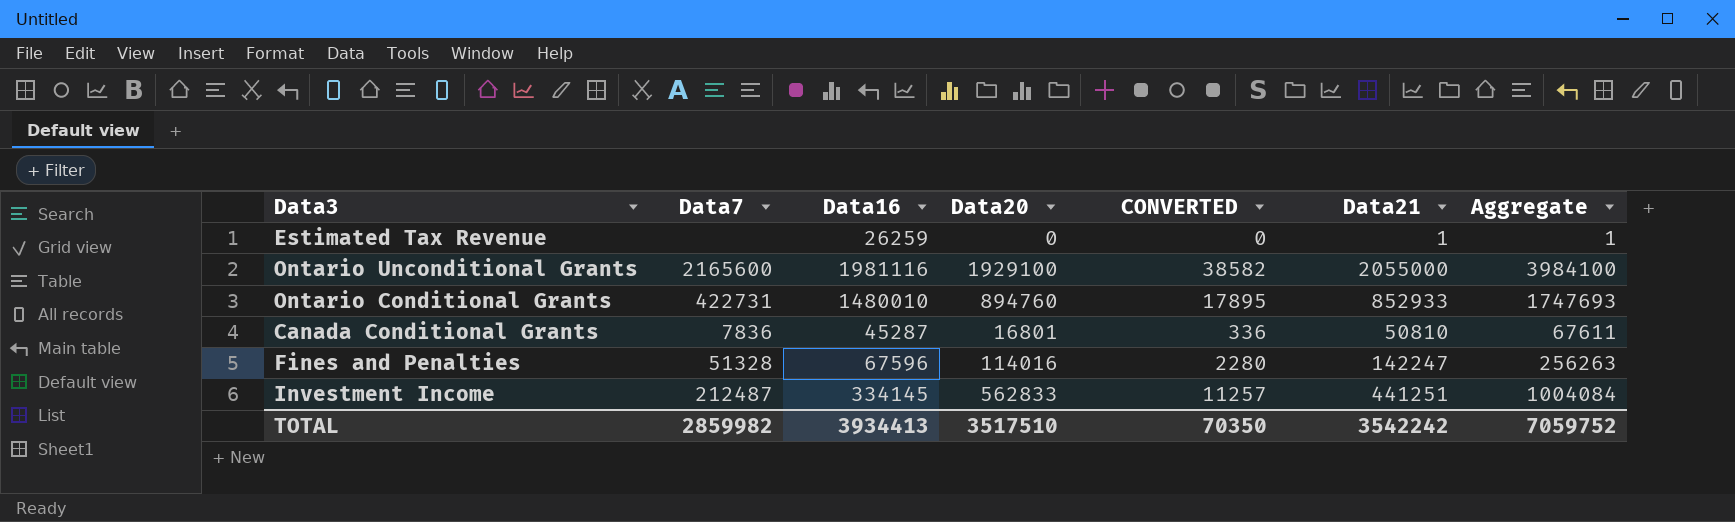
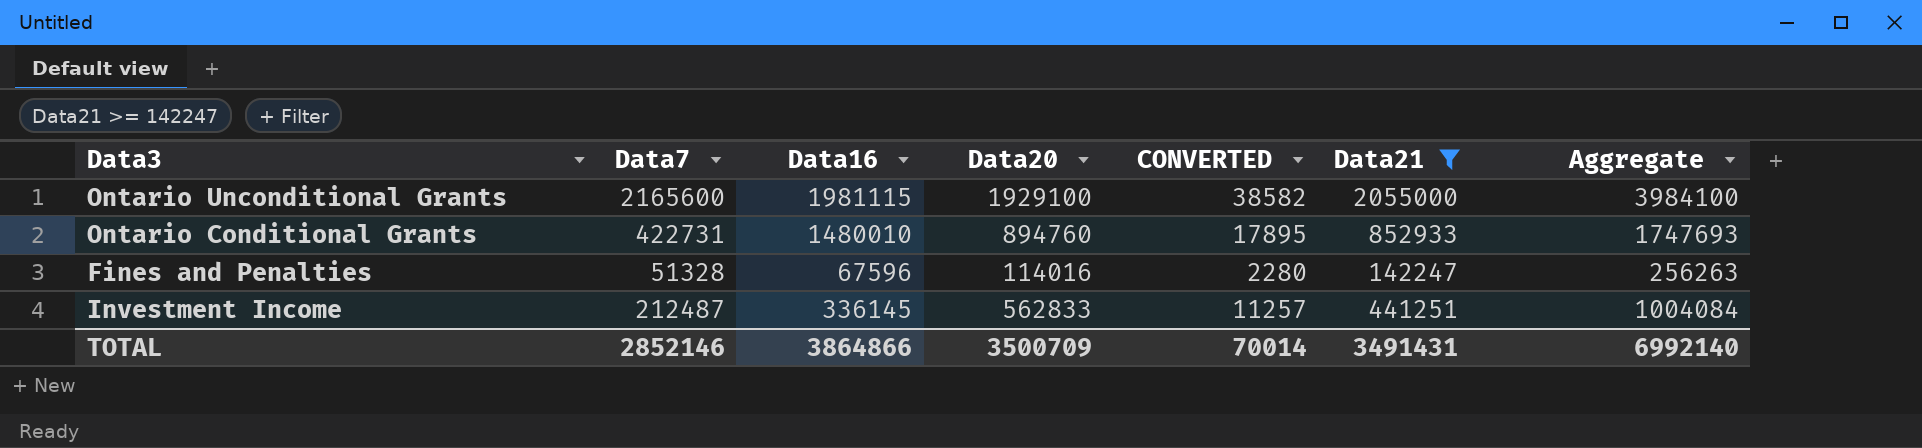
filter: none -> Data21 >= 142247
Ontario Unconditional Grants | Data16: 1981116 -> 1981115
Investment Income | Data16: 334145 -> 336145
TOTAL | Data7: 2859982 -> 2852146
TOTAL | Data16: 3934413 -> 3864866
TOTAL | Data20: 3517510 -> 3500709
TOTAL | CONVERTED: 70350 -> 70014
TOTAL | Data21: 3542242 -> 3491431
TOTAL | Aggregate: 7059752 -> 6992140

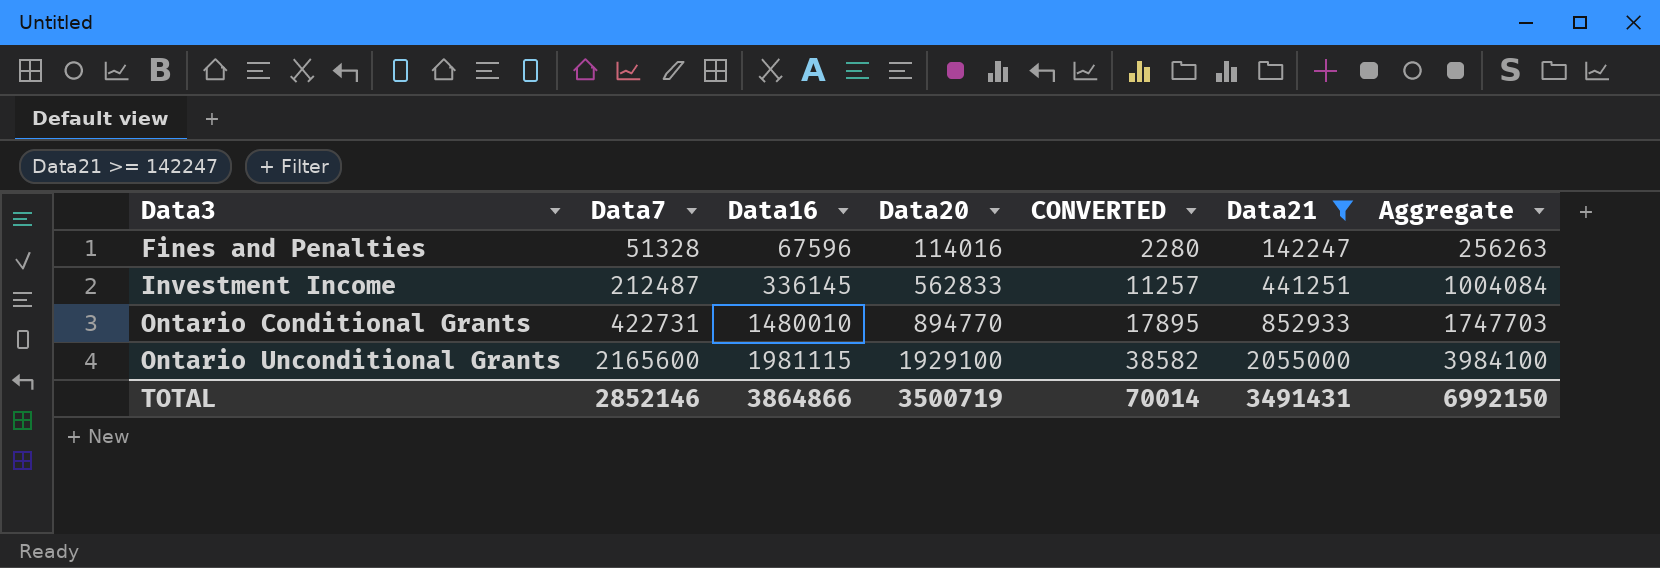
row order: none -> Data3 ascending
Ontario Conditional Grants | Data20: 894760 -> 894770
Ontario Conditional Grants | Aggregate: 1747693 -> 1747703
TOTAL | Data20: 3500709 -> 3500719
TOTAL | Aggregate: 6992140 -> 6992150

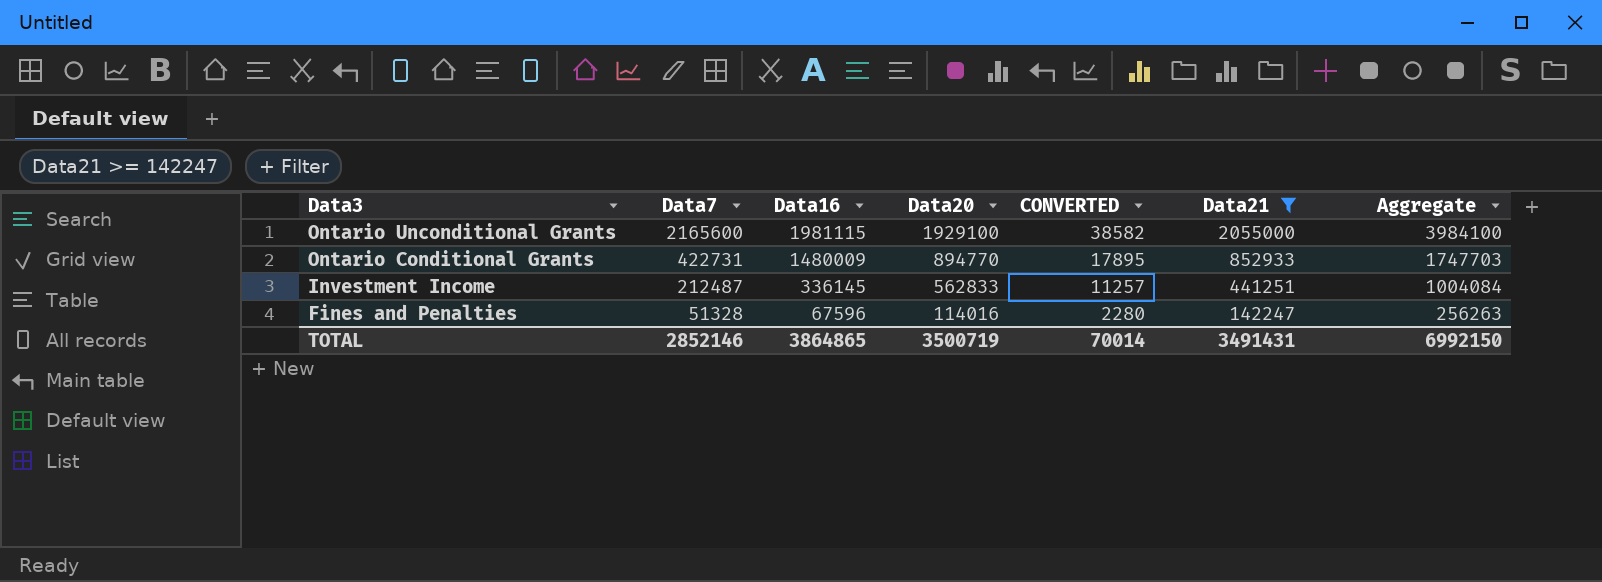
row order: Data3 ascending -> Data3 descending
Ontario Conditional Grants | Data16: 1480010 -> 1480009
TOTAL | Data16: 3864866 -> 3864865

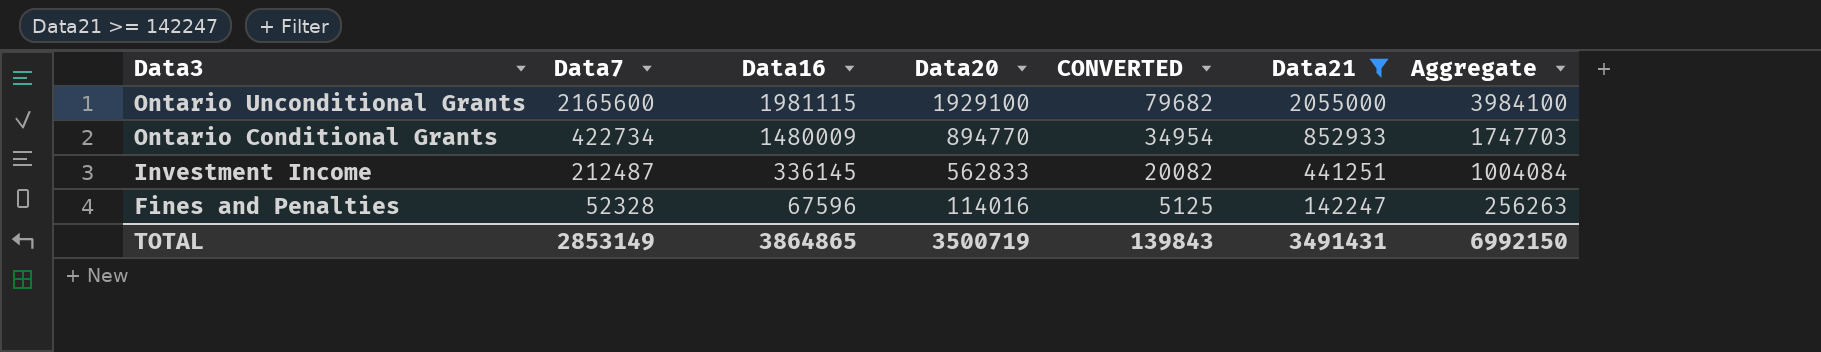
column CONVERTED | formula: [Data20] * 0.02 -> [Aggregate] * 0.02
Ontario Conditional Grants | Data7: 422731 -> 422734
Fines and Penalties | Data7: 51328 -> 52328
TOTAL | Data7: 2852146 -> 2853149
TOTAL | CONVERTED: 70014 -> 139843

